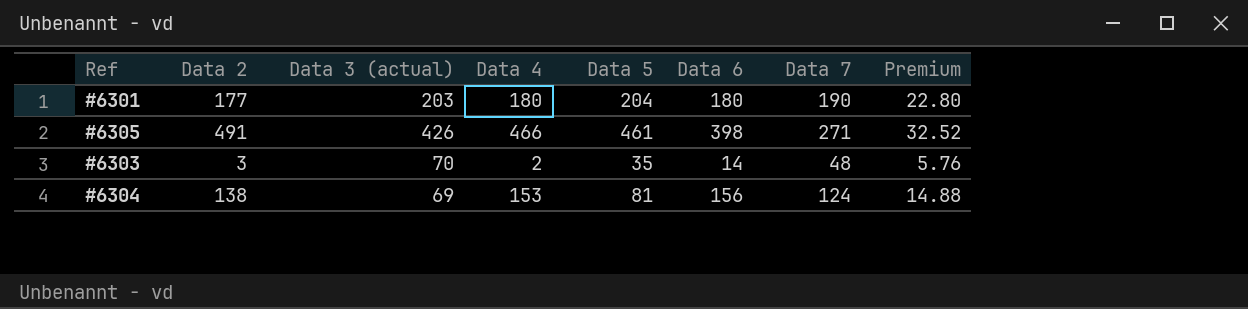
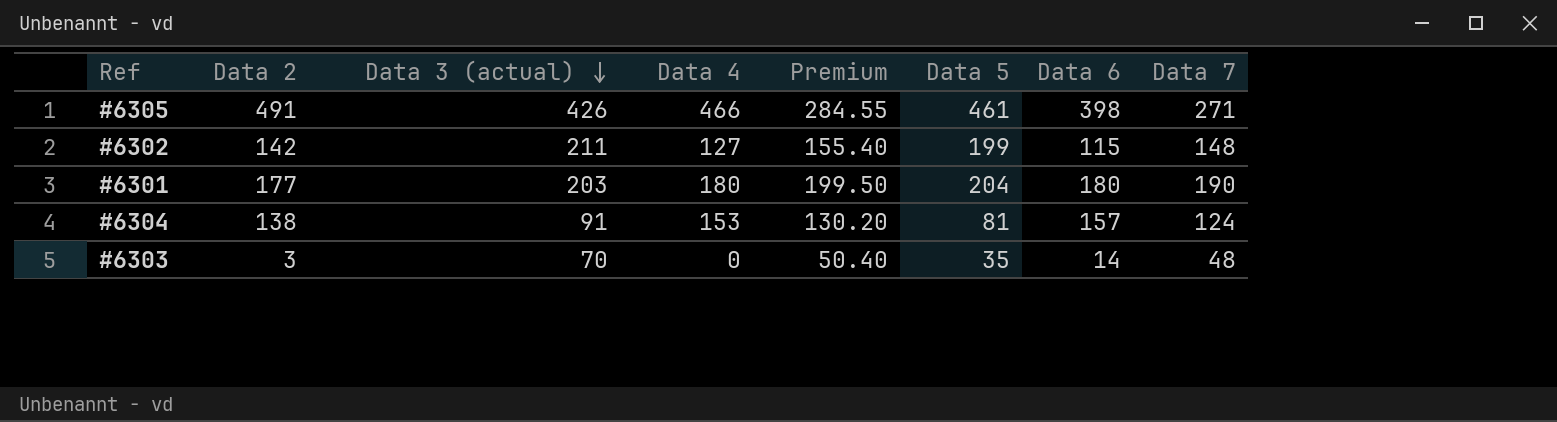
row order: none -> Data 3 (actual) descending
column Premium | formula: [Data 7] * 0.12 -> [Data 7] * 1.05
column Premium | position: 8 -> 5
row #6302: none -> 142 | 211 | 127 | 155.40 | 199 | 115 | 148
#6304 | Data 3 (actual): 69 -> 91
#6304 | Data 6: 156 -> 157
#6303 | Data 4: 2 -> 0

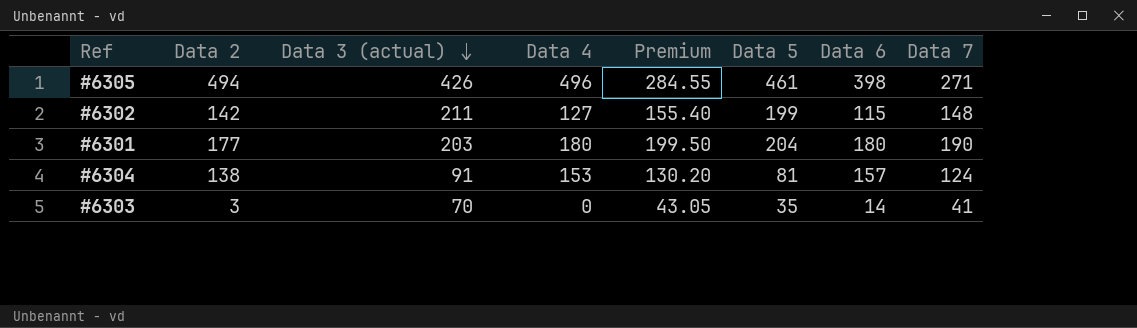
#6305 | Data 2: 491 -> 494
#6305 | Data 4: 466 -> 496
#6303 | Premium: 50.40 -> 43.05
#6303 | Data 7: 48 -> 41

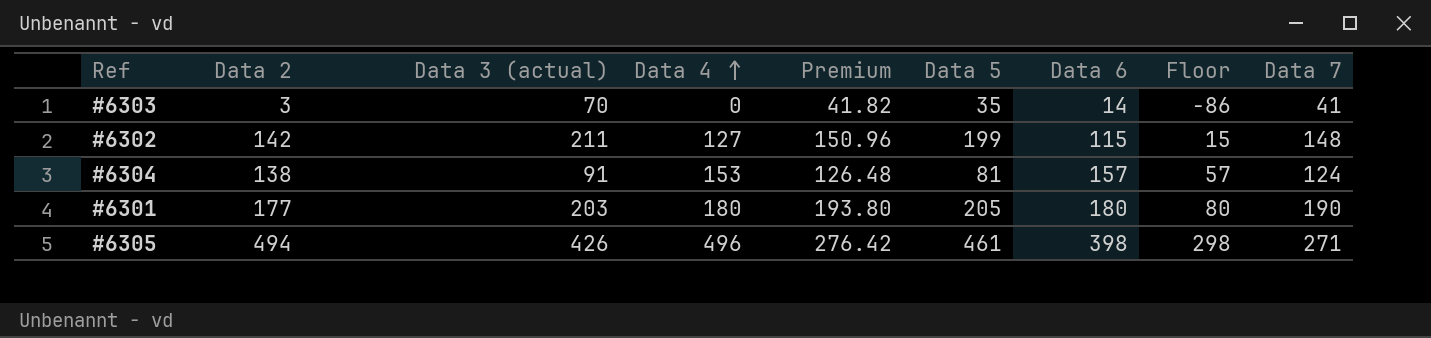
row order: Data 3 (actual) descending -> Data 4 ascending
column Premium | formula: [Data 7] * 1.05 -> [Data 7] * 1.02
column Floor | formula: none -> [Data 6] - 100
#6301 | Data 5: 204 -> 205

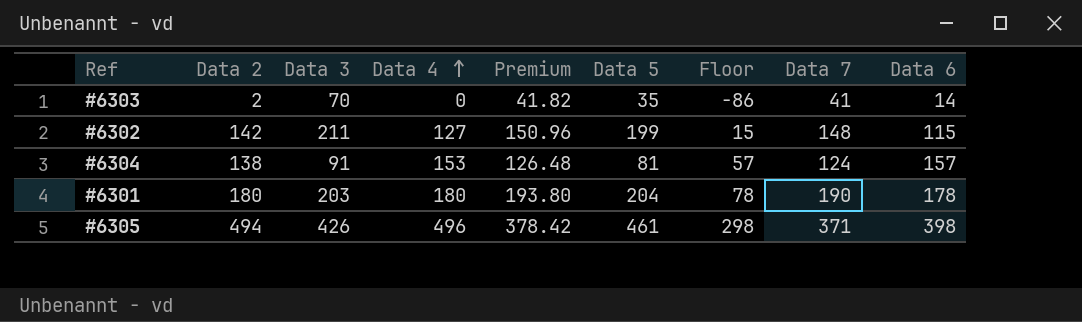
column name: Data 3 (actual) -> Data 3
column Data 6 | position: 7 -> 9
#6303 | Data 2: 3 -> 2
#6301 | Data 2: 177 -> 180
#6301 | Data 5: 205 -> 204
#6301 | Floor: 80 -> 78
#6301 | Data 6: 180 -> 178
#6305 | Premium: 276.42 -> 378.42
#6305 | Data 7: 271 -> 371

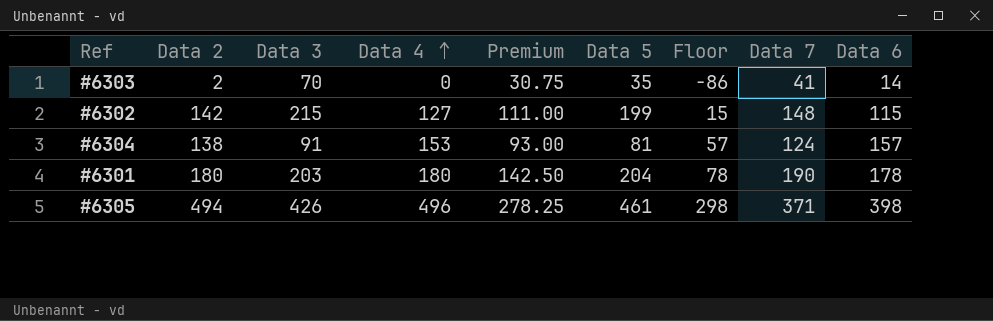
column Premium | formula: [Data 7] * 1.02 -> [Data 7] * 0.75
#6302 | Data 3: 211 -> 215

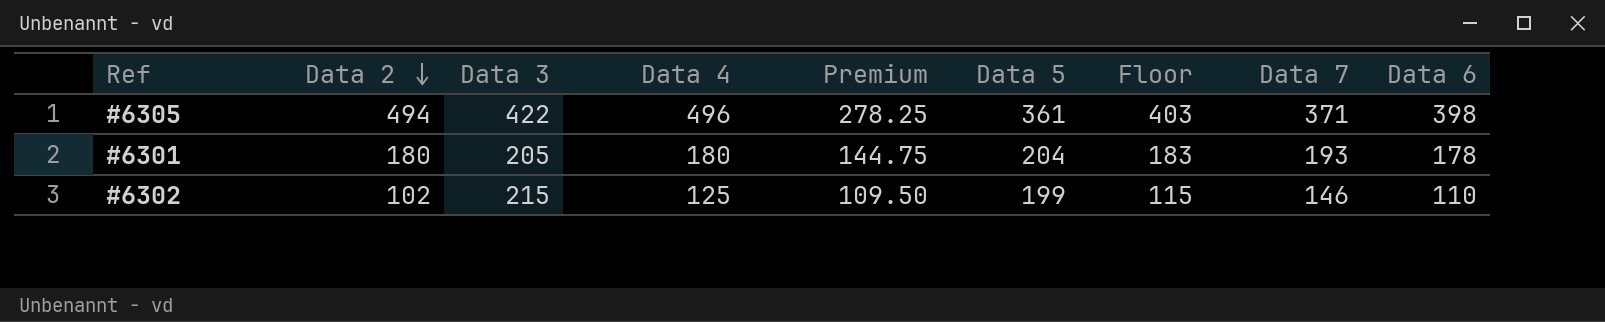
row order: Data 4 ascending -> Data 2 descending
column Floor | formula: [Data 6] - 100 -> [Data 6] + 5
row #6303: 2 | 70 | 0 | 30.75 | 35 | -86 | 41 | 14 -> none
row #6304: 138 | 91 | 153 | 93.00 | 81 | 57 | 124 | 157 -> none
#6305 | Data 3: 426 -> 422
#6305 | Data 5: 461 -> 361
#6301 | Data 3: 203 -> 205
#6301 | Premium: 142.50 -> 144.75
#6301 | Data 7: 190 -> 193
#6302 | Data 2: 142 -> 102
#6302 | Data 4: 127 -> 125
#6302 | Premium: 111.00 -> 109.50
#6302 | Data 7: 148 -> 146
#6302 | Data 6: 115 -> 110

